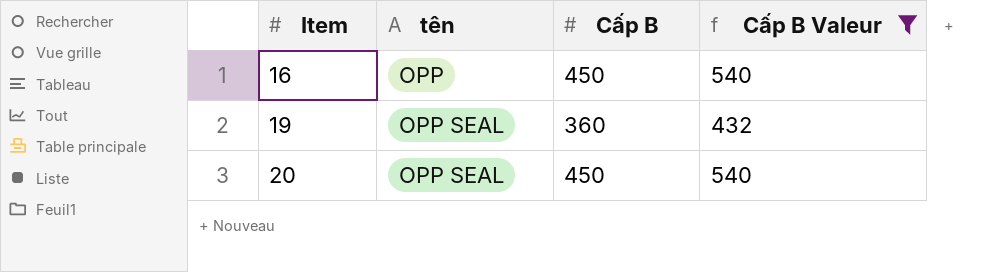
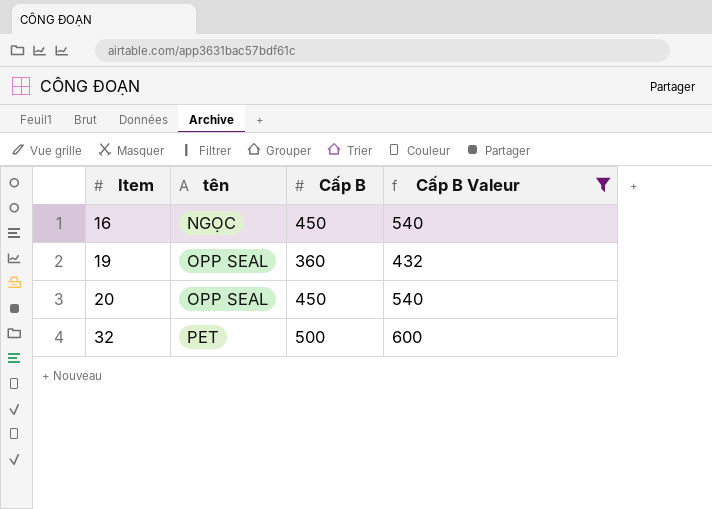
16 | tên: OPP -> NGỌC
row 32: none -> PET | 500 | 600

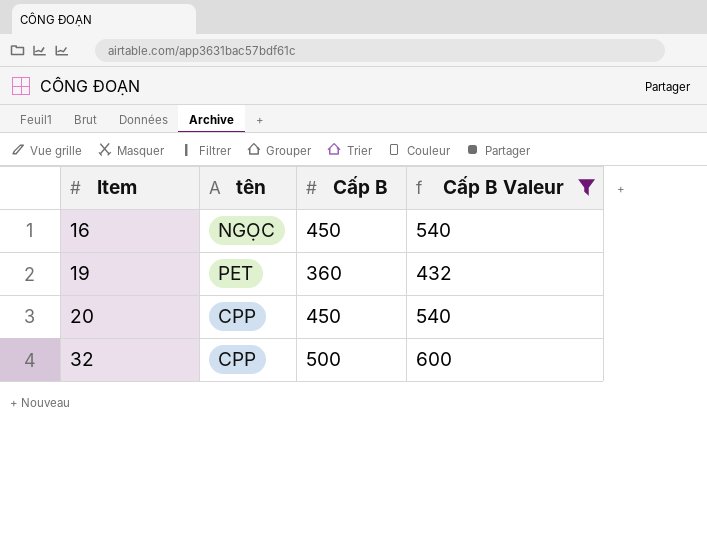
19 | tên: OPP SEAL -> PET
20 | tên: OPP SEAL -> CPP
32 | tên: PET -> CPP

